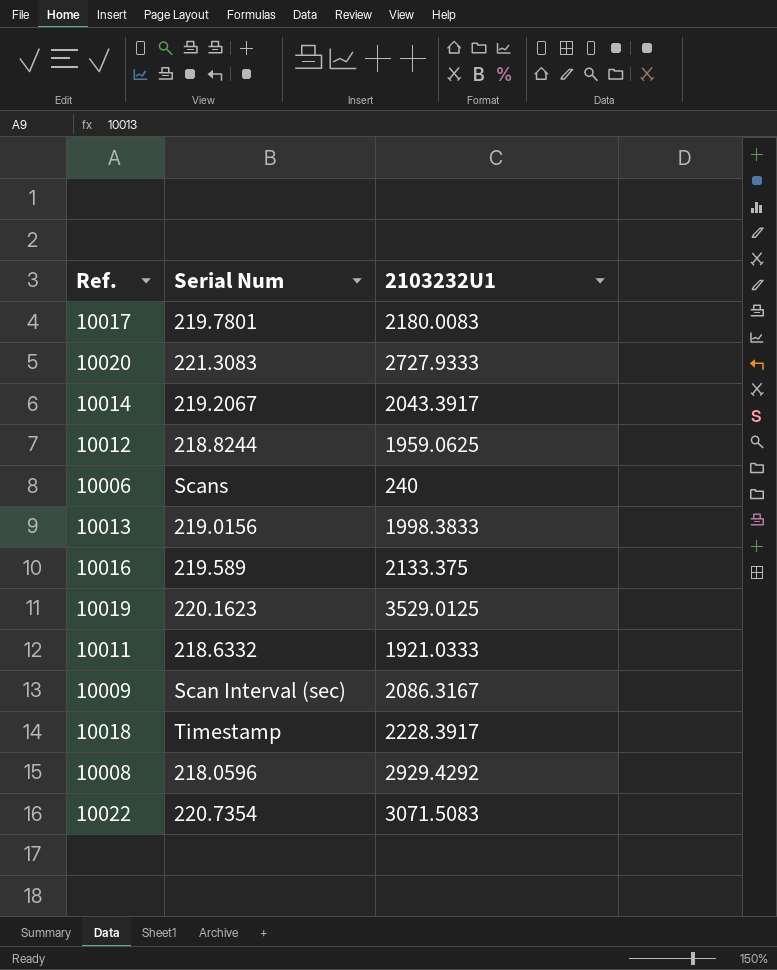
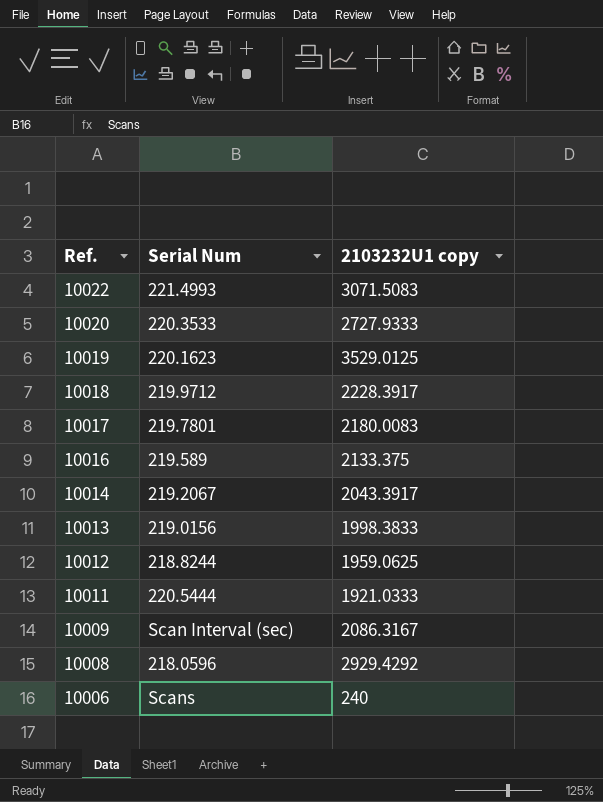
row order: none -> Ref. descending
column name: 2103232U1 -> 2103232U1 copy
10022 | Serial Num: 220.7354 -> 221.4993
10020 | Serial Num: 221.3083 -> 220.3533
10018 | Serial Num: Timestamp -> 219.9712
10011 | Serial Num: 218.6332 -> 220.5444

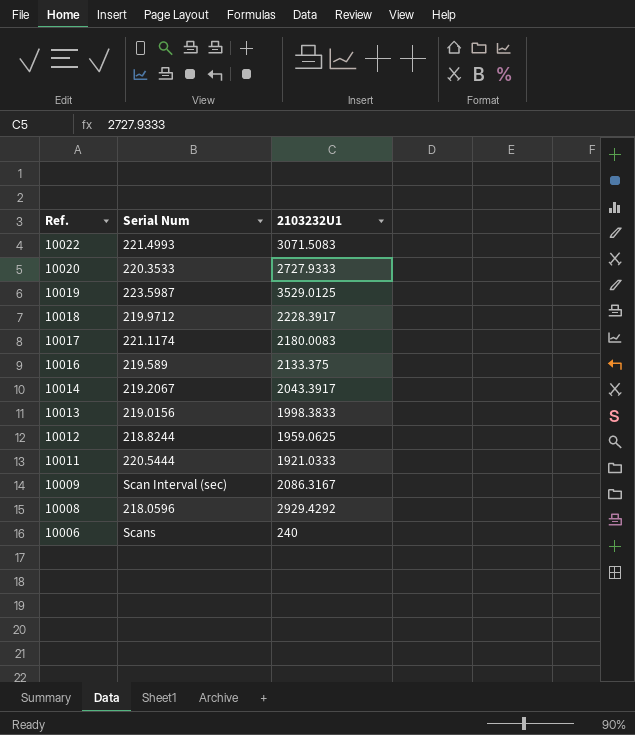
column name: 2103232U1 copy -> 2103232U1
10019 | Serial Num: 220.1623 -> 223.5987
10017 | Serial Num: 219.7801 -> 221.1174

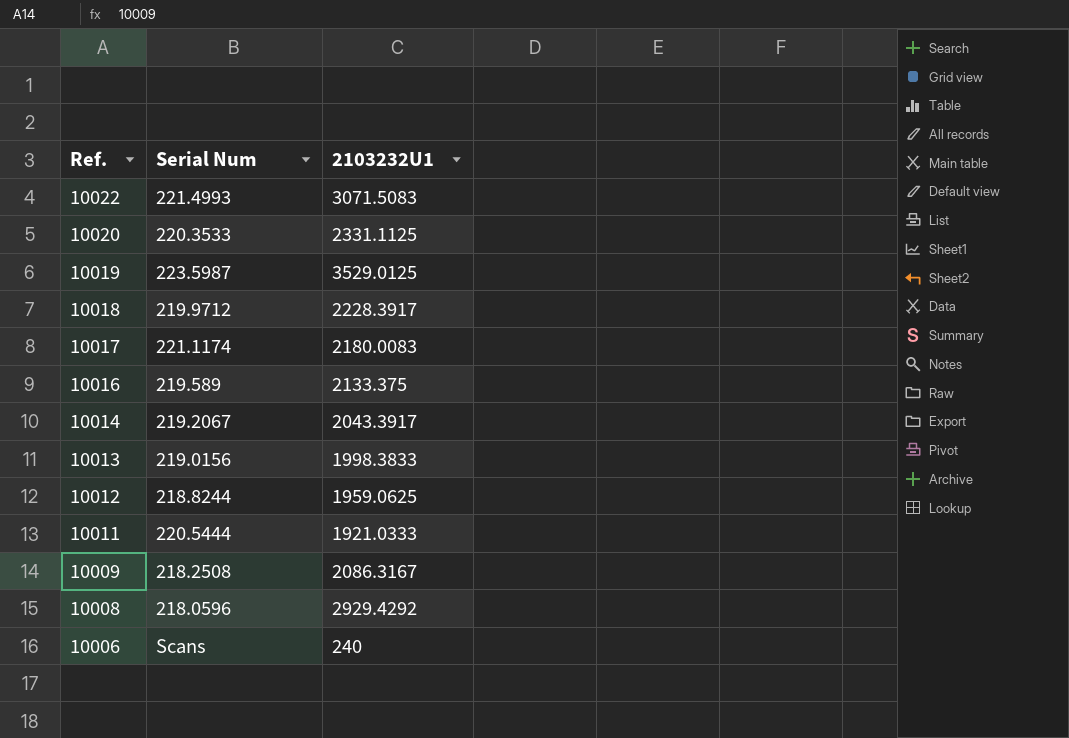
10020 | 2103232U1: 2727.9333 -> 2331.1125
10009 | Serial Num: Scan Interval (sec) -> 218.2508

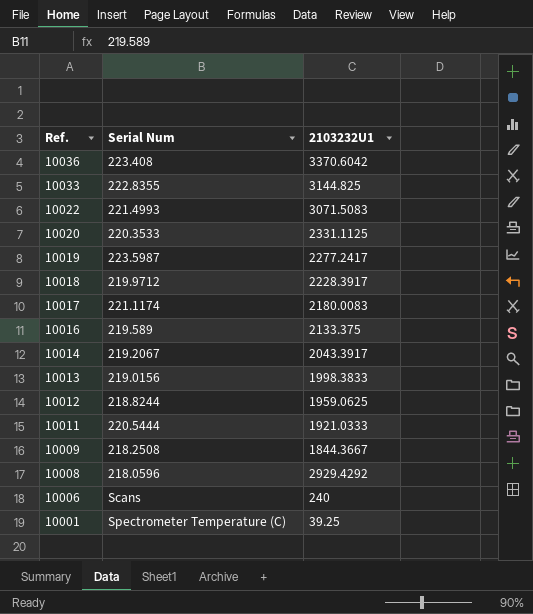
row 10036: none -> 223.408 | 3370.6042
row 10033: none -> 222.8355 | 3144.825
10019 | 2103232U1: 3529.0125 -> 2277.2417
10009 | 2103232U1: 2086.3167 -> 1844.3667
row 10001: none -> Spectrometer Temperature (C) | 39.25

